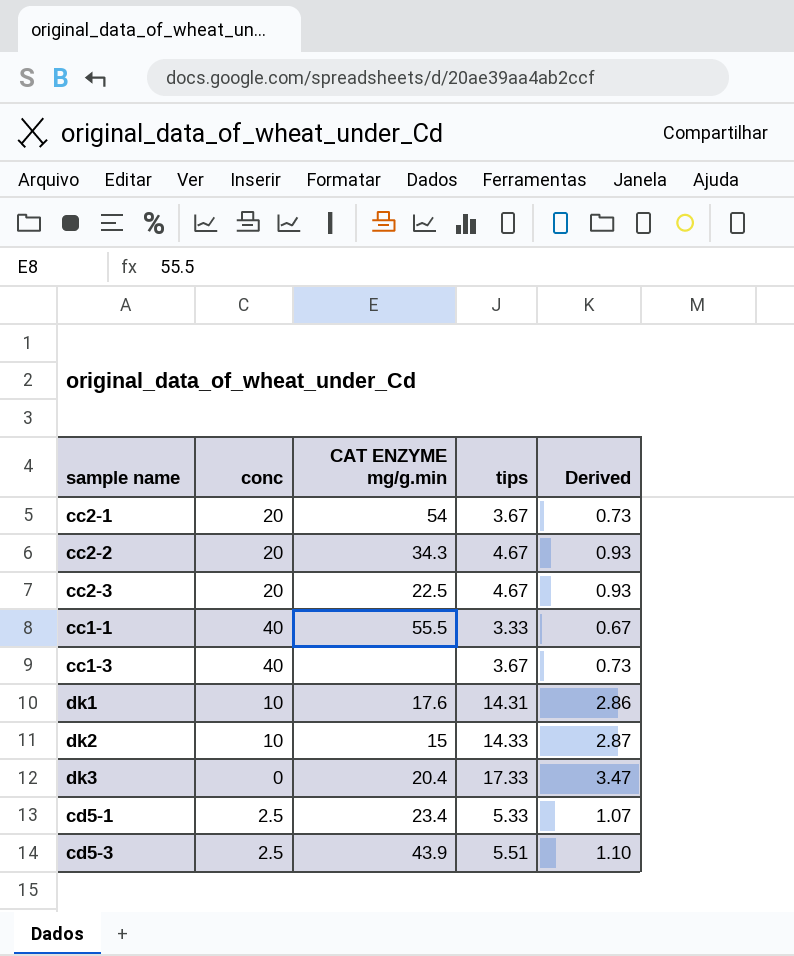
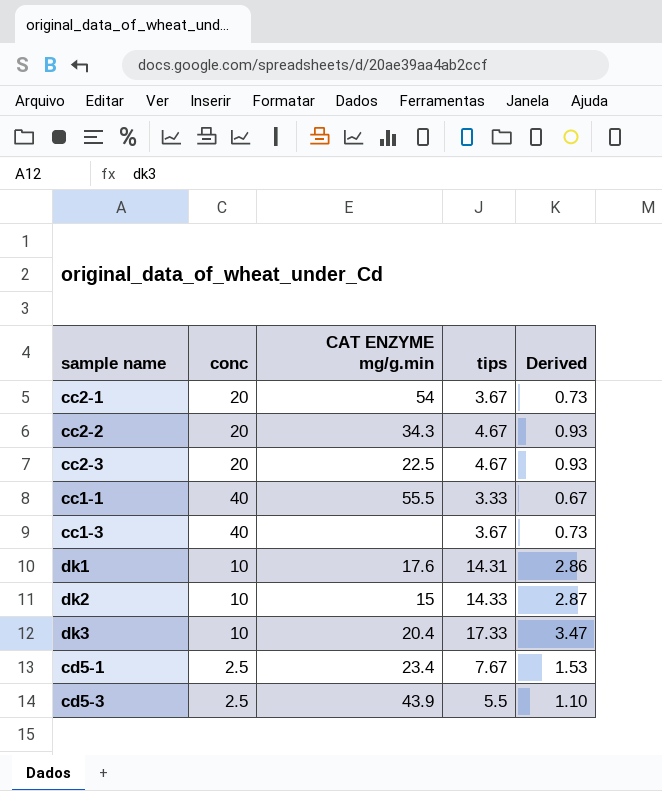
dk3 | conc: 0 -> 10
cd5-1 | tips: 5.33 -> 7.67
cd5-1 | Derived: 1.07 -> 1.53
cd5-3 | tips: 5.51 -> 5.5

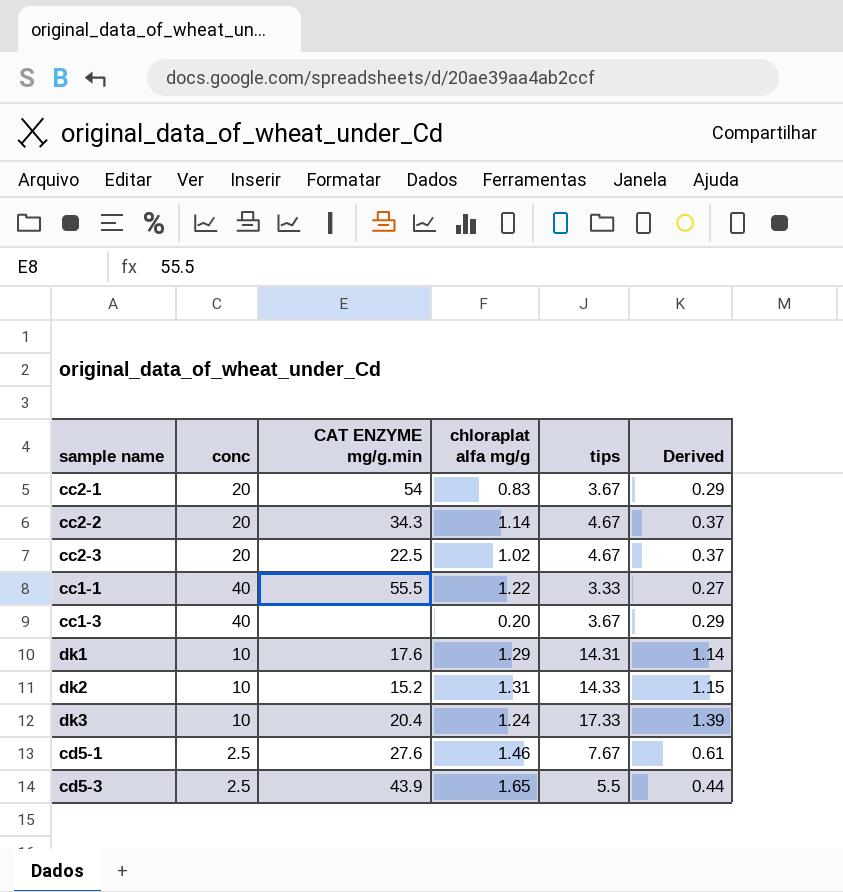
column chloraplat alfa mg/g | position: none -> 4
column Derived | formula: [tips] * 0.2 -> [tips] * 0.08
dk2 | CAT ENZYME mg/g.min: 15 -> 15.2
cd5-1 | CAT ENZYME mg/g.min: 23.4 -> 27.6

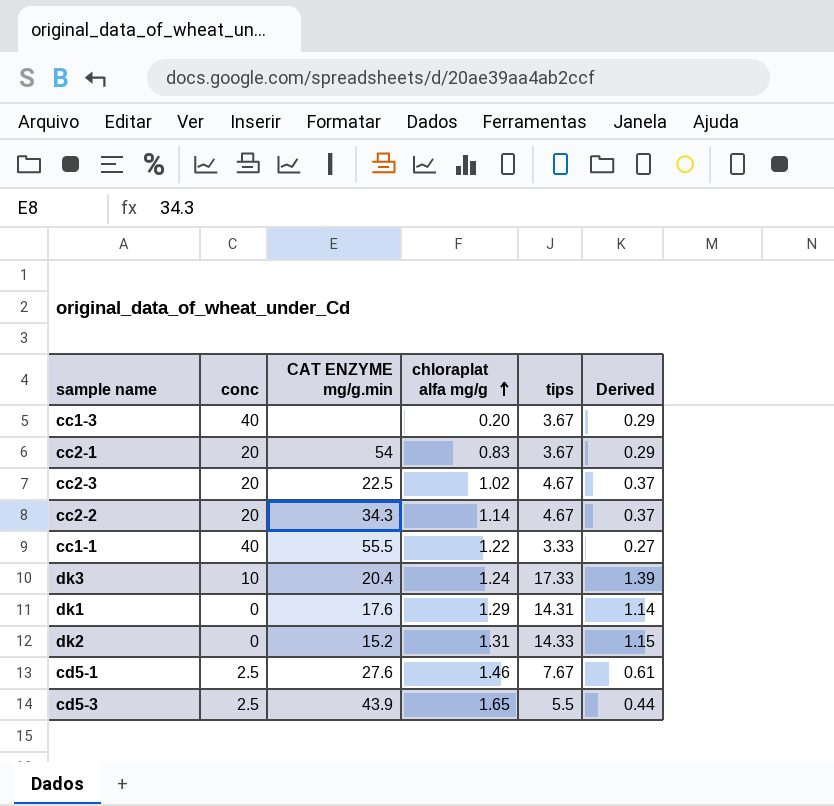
row order: none -> chloraplat alfa mg/g ascending
dk1 | conc: 10 -> 0
dk2 | conc: 10 -> 0

